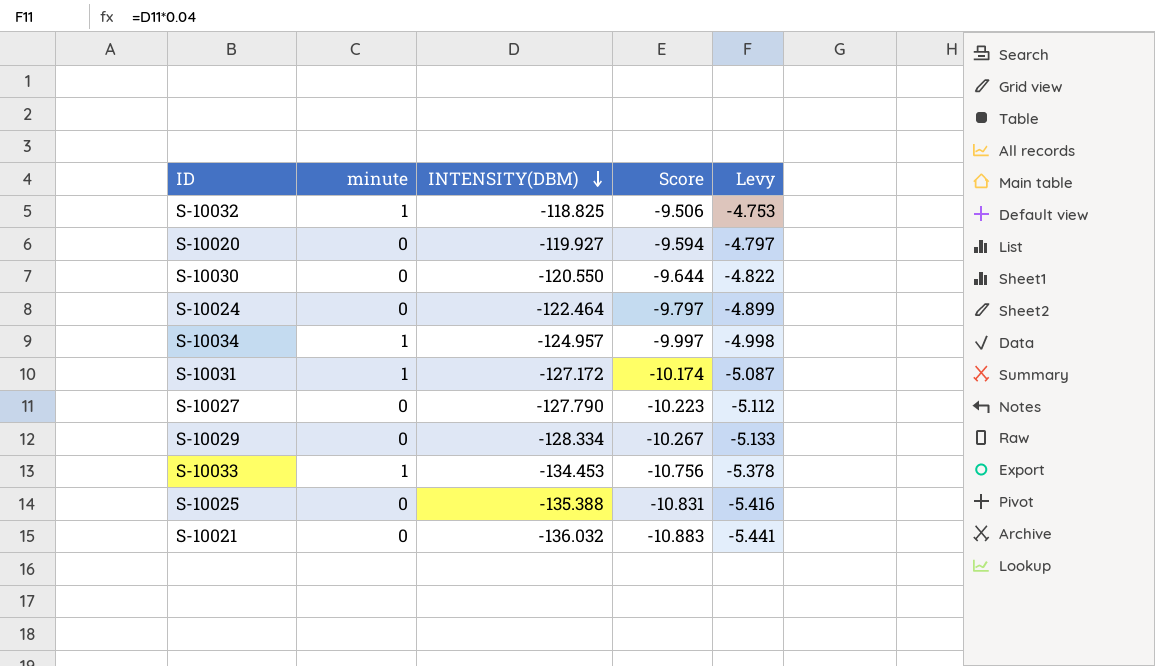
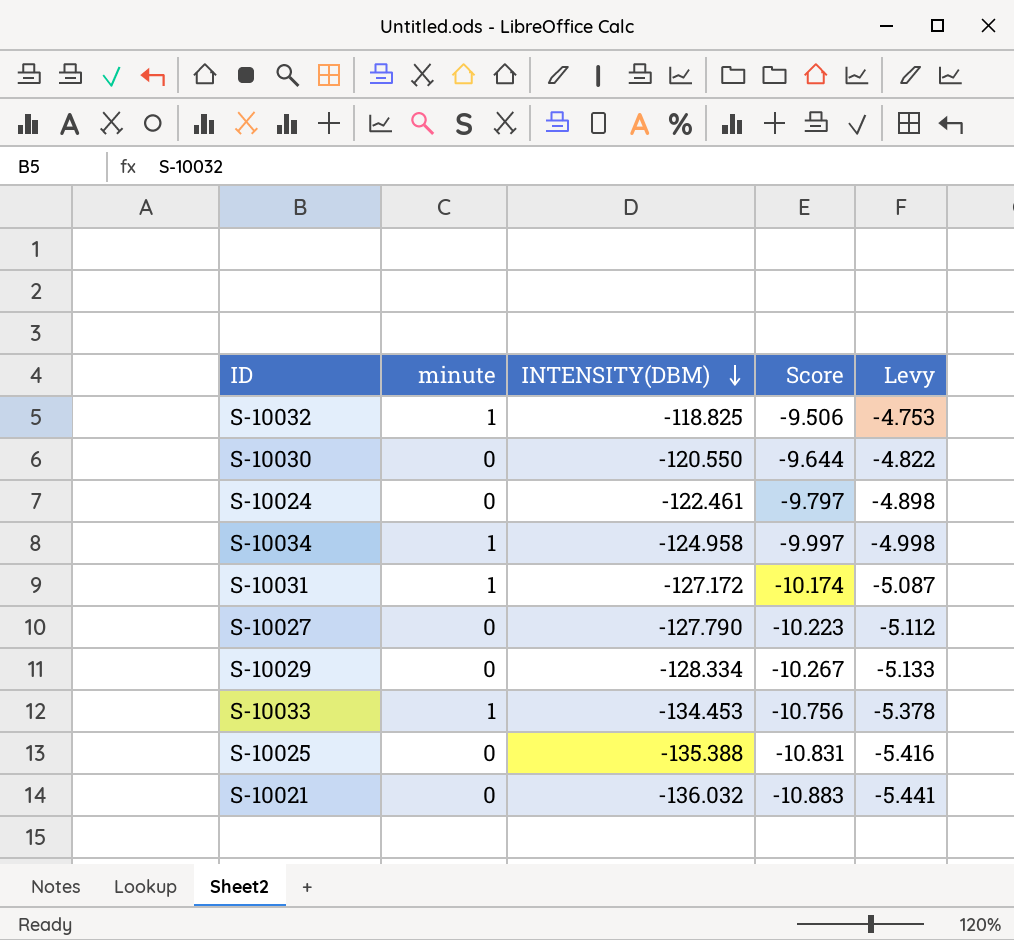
row S-10020: 0 | -119.927 | -9.594 | -4.797 -> none
S-10024 | INTENSITY(DBM): -122.464 -> -122.461
S-10024 | Levy: -4.899 -> -4.898
S-10034 | INTENSITY(DBM): -124.957 -> -124.958

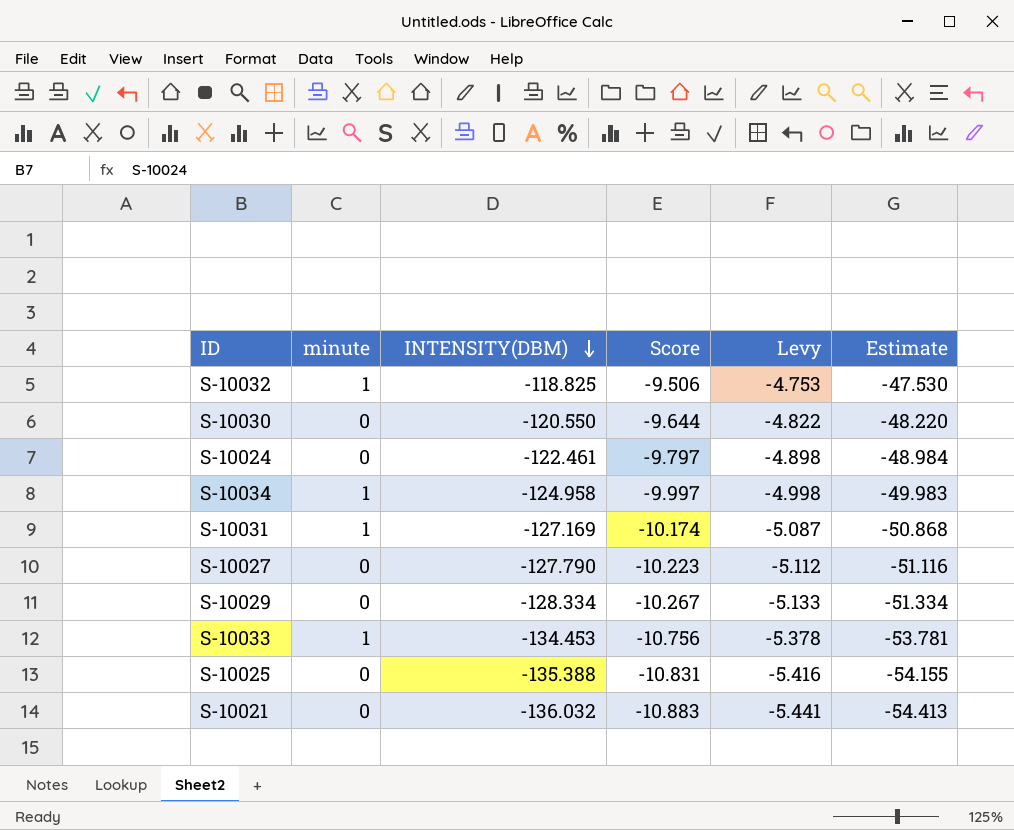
column Estimate | formula: none -> [INTENSITY(DBM)] * 0.4
S-10031 | INTENSITY(DBM): -127.172 -> -127.169

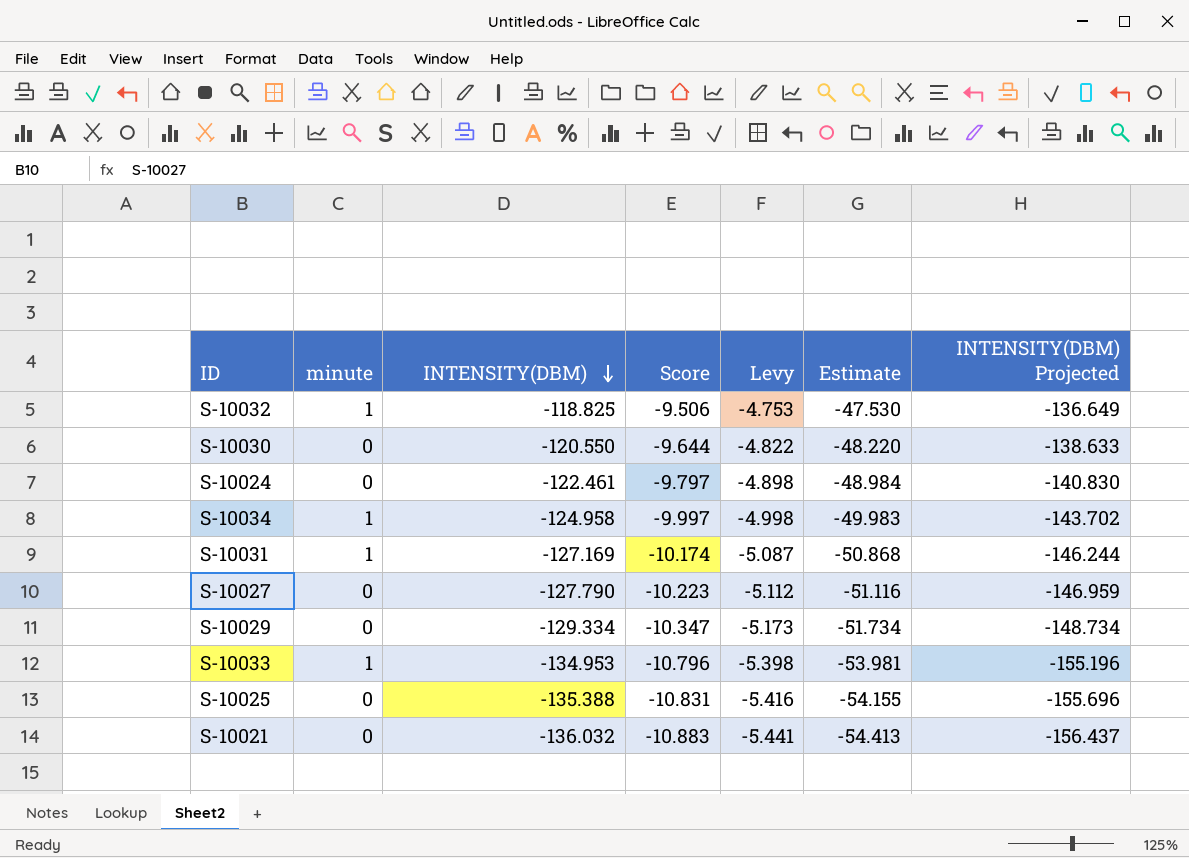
column INTENSITY(DBM) Projected | formula: none -> [INTENSITY(DBM)] * 1.15
S-10029 | INTENSITY(DBM): -128.334 -> -129.334
S-10029 | Score: -10.267 -> -10.347
S-10029 | Levy: -5.133 -> -5.173
S-10029 | Estimate: -51.334 -> -51.734
S-10033 | INTENSITY(DBM): -134.453 -> -134.953
S-10033 | Score: -10.756 -> -10.796
S-10033 | Levy: -5.378 -> -5.398
S-10033 | Estimate: -53.781 -> -53.981

